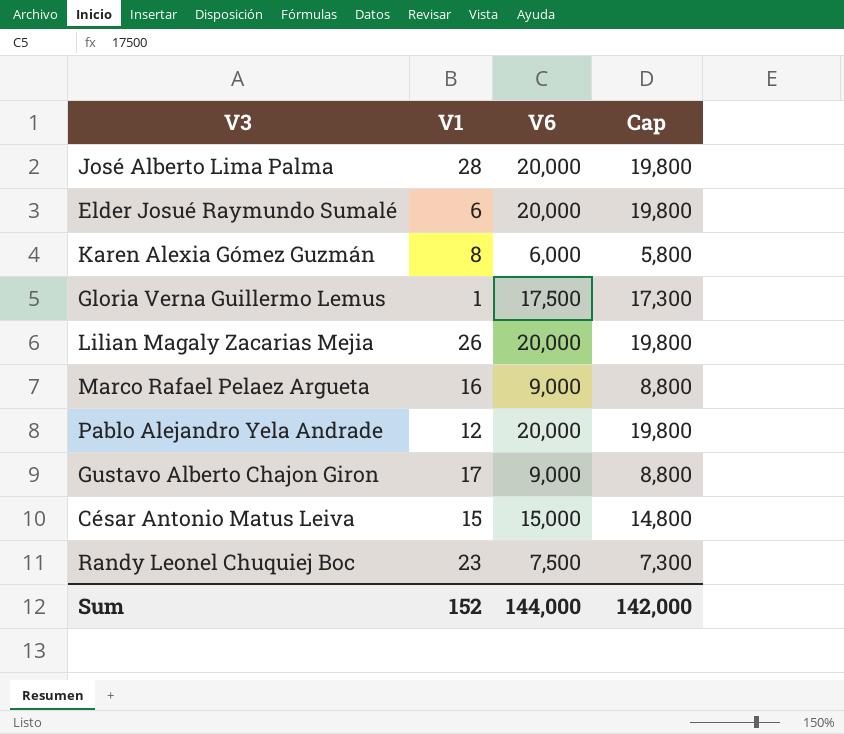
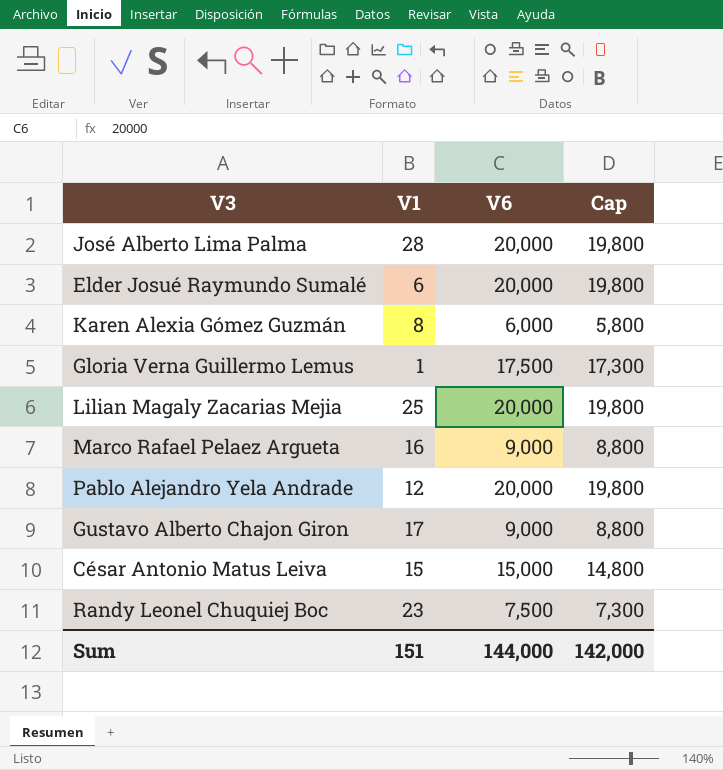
Lilian Magaly Zacarias Mejia | V1: 26 -> 25
Sum | V1: 152 -> 151

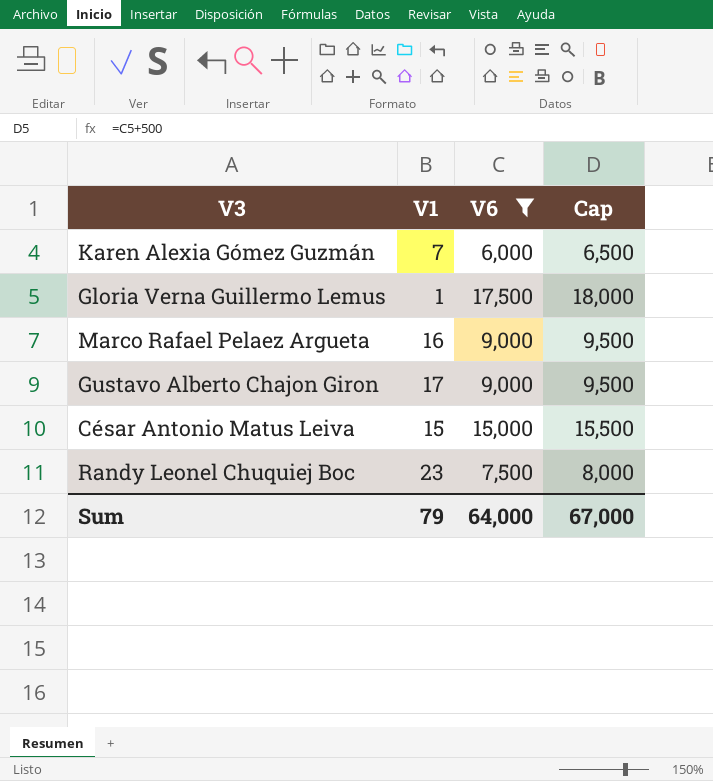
filter: none -> V6 != 20,000
column Cap | formula: [V6] - 200 -> [V6] + 500
Karen Alexia Gómez Guzmán | V1: 8 -> 7
Sum | V1: 151 -> 79
Sum | V6: 144,000 -> 64,000
Sum | Cap: 142,000 -> 67,000

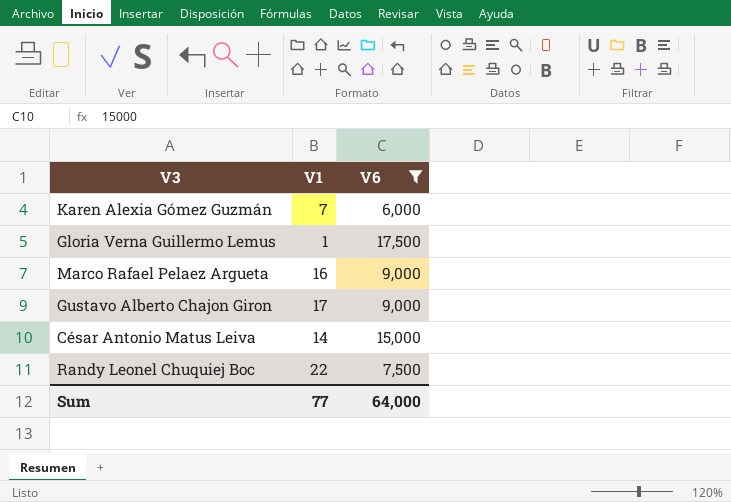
column Cap | formula: [V6] + 500 -> none
César Antonio Matus Leiva | V1: 15 -> 14
Randy Leonel Chuquiej Boc | V1: 23 -> 22
Sum | V1: 79 -> 77

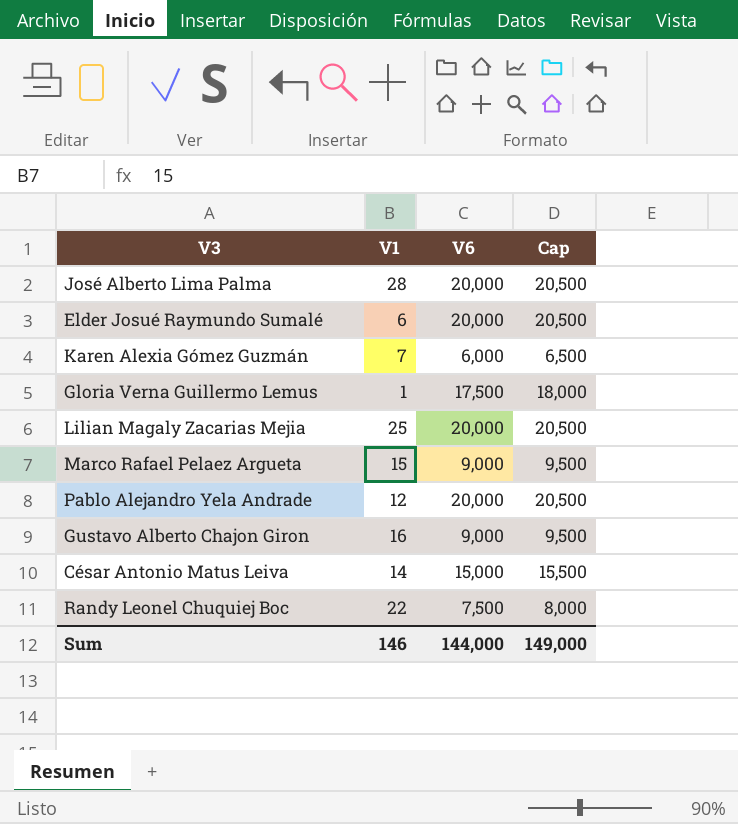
filter: V6 != 20,000 -> none
column Cap | formula: none -> [V6] + 500
Marco Rafael Pelaez Argueta | V1: 16 -> 15
Gustavo Alberto Chajon Giron | V1: 17 -> 16
Sum | V1: 77 -> 146
Sum | V6: 64,000 -> 144,000

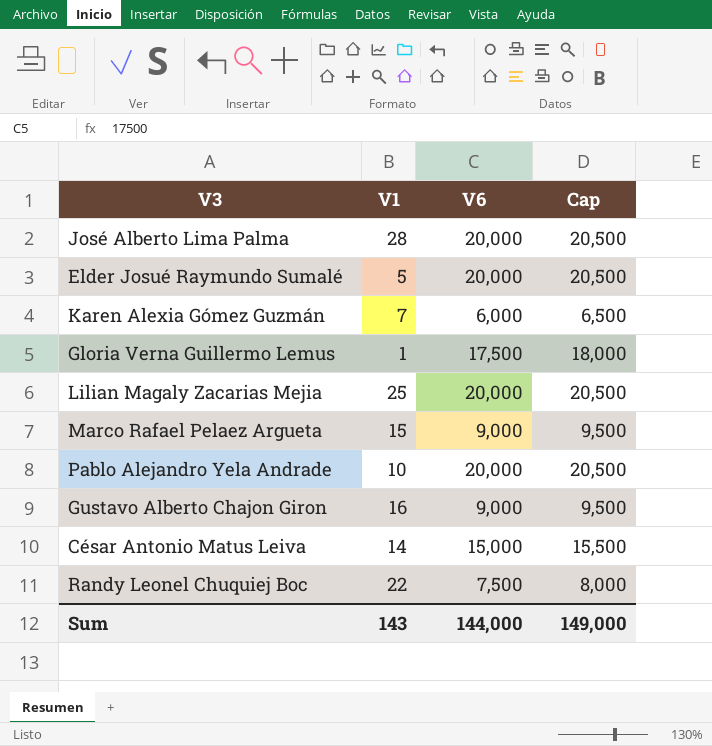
Elder Josué Raymundo Sumalé | V1: 6 -> 5
Pablo Alejandro Yela Andrade | V1: 12 -> 10
Sum | V1: 146 -> 143

